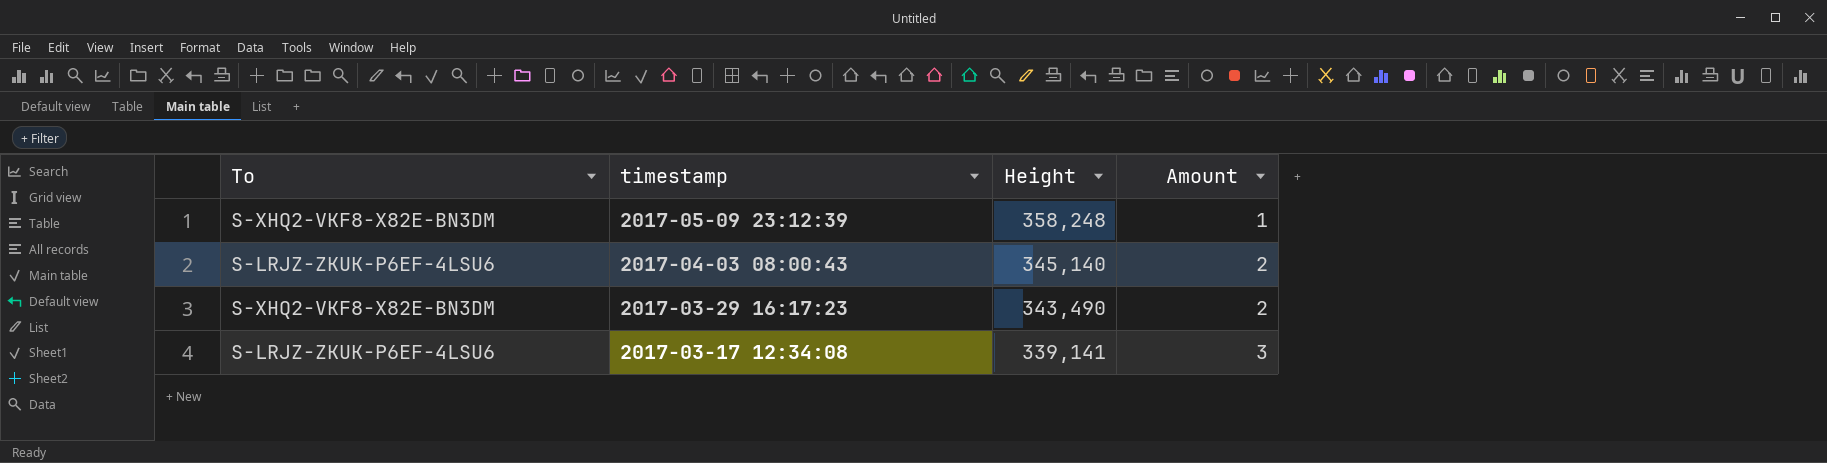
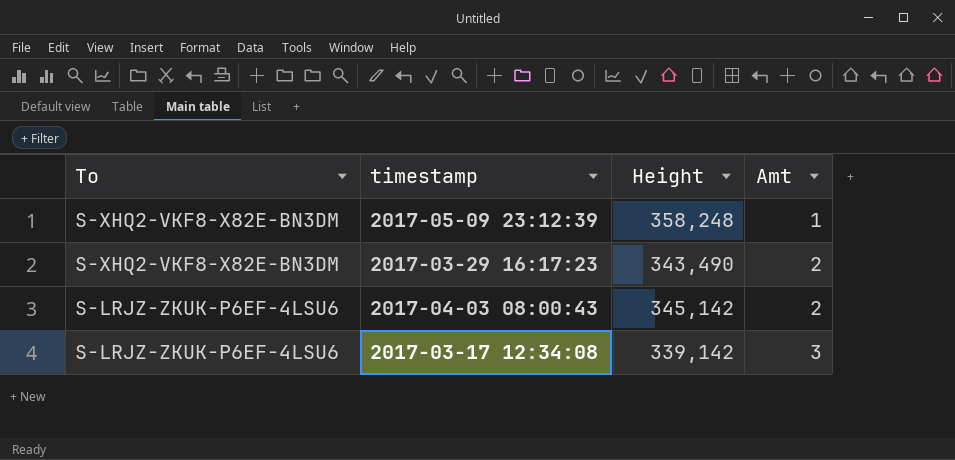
row order: timestamp descending -> To descending
column name: Amount -> Amt
2017-04-03 08:00:43 | Height: 345,140 -> 345,142
2017-03-17 12:34:08 | Height: 339,141 -> 339,142

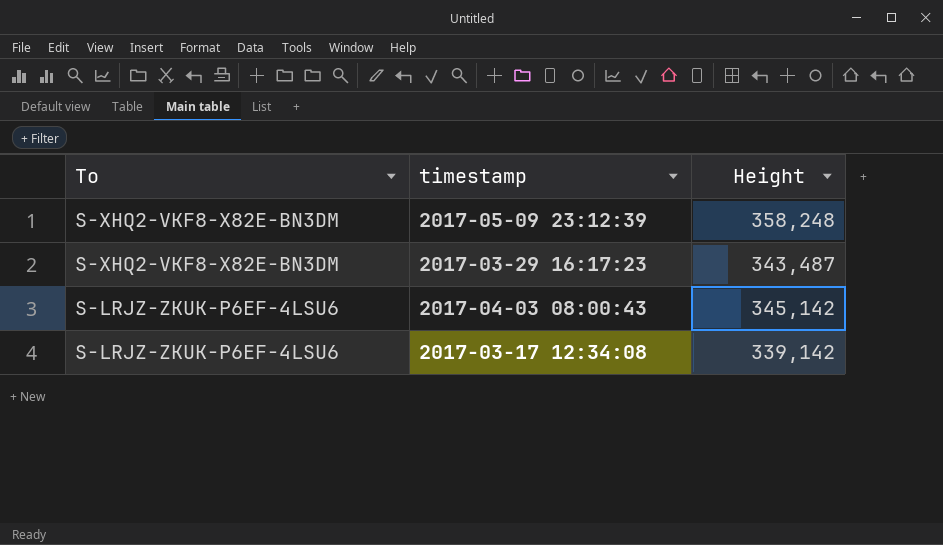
column Amt | position: 4 -> none
2017-03-29 16:17:23 | Height: 343,490 -> 343,487

